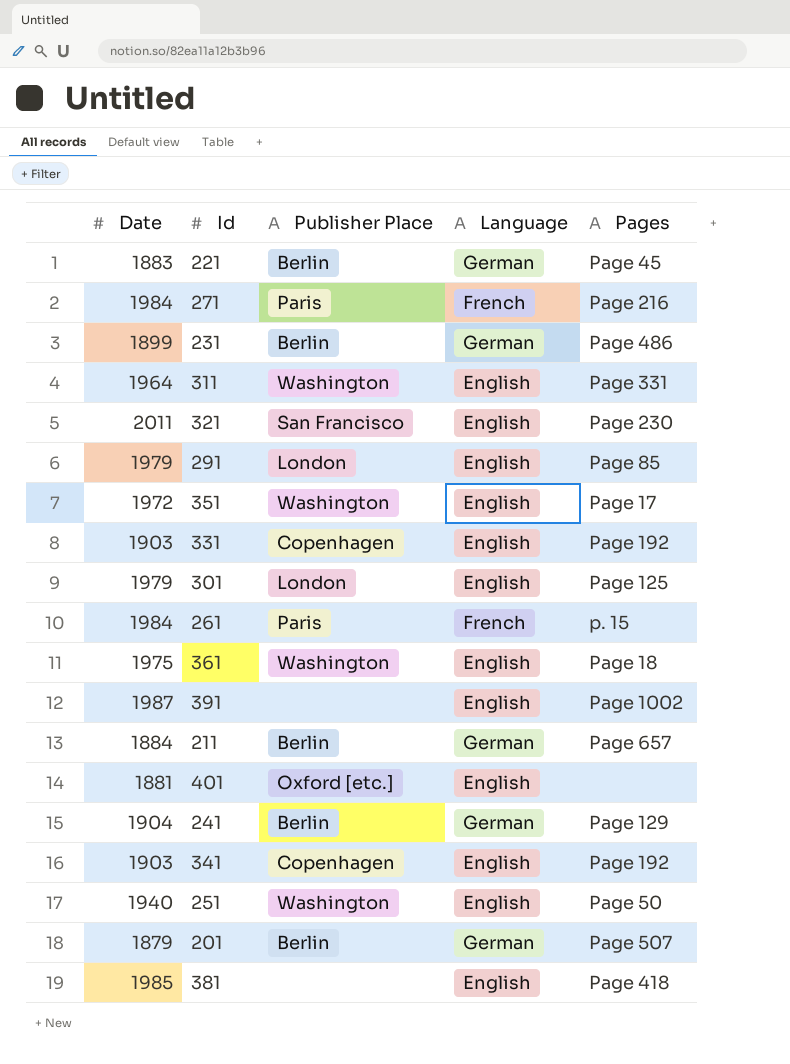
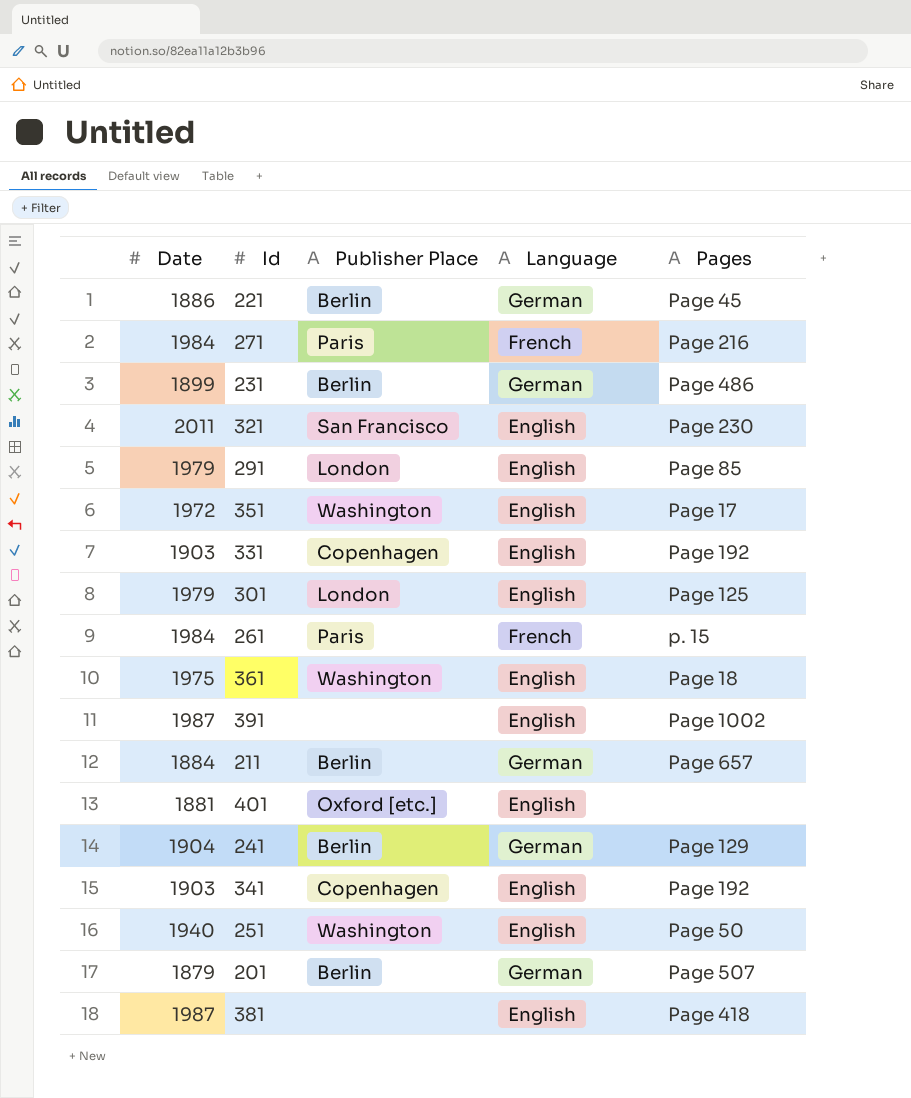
row 311: 1964 | Washington | English | Page 331 -> none
221 | Date: 1883 -> 1886
381 | Date: 1985 -> 1987

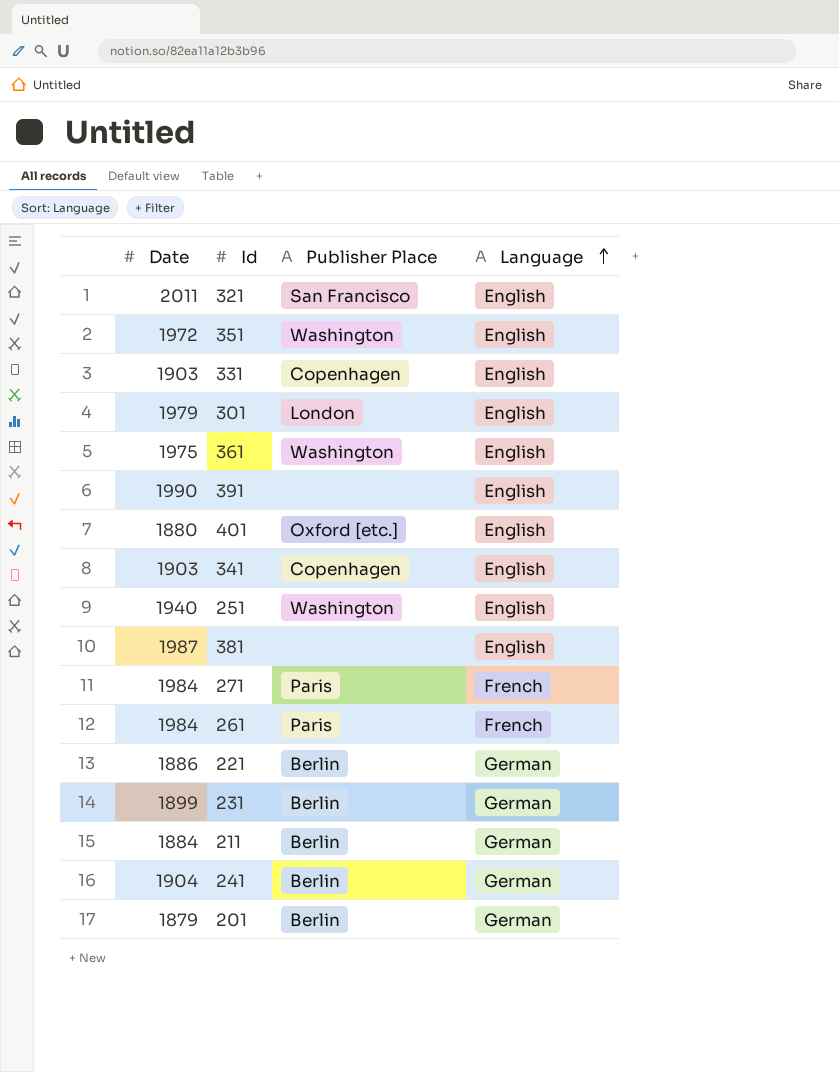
row order: none -> Language ascending
column Pages | position: 5 -> none
row 291: 1979 | London | English | Page 85 -> none
391 | Date: 1987 -> 1990
401 | Date: 1881 -> 1880

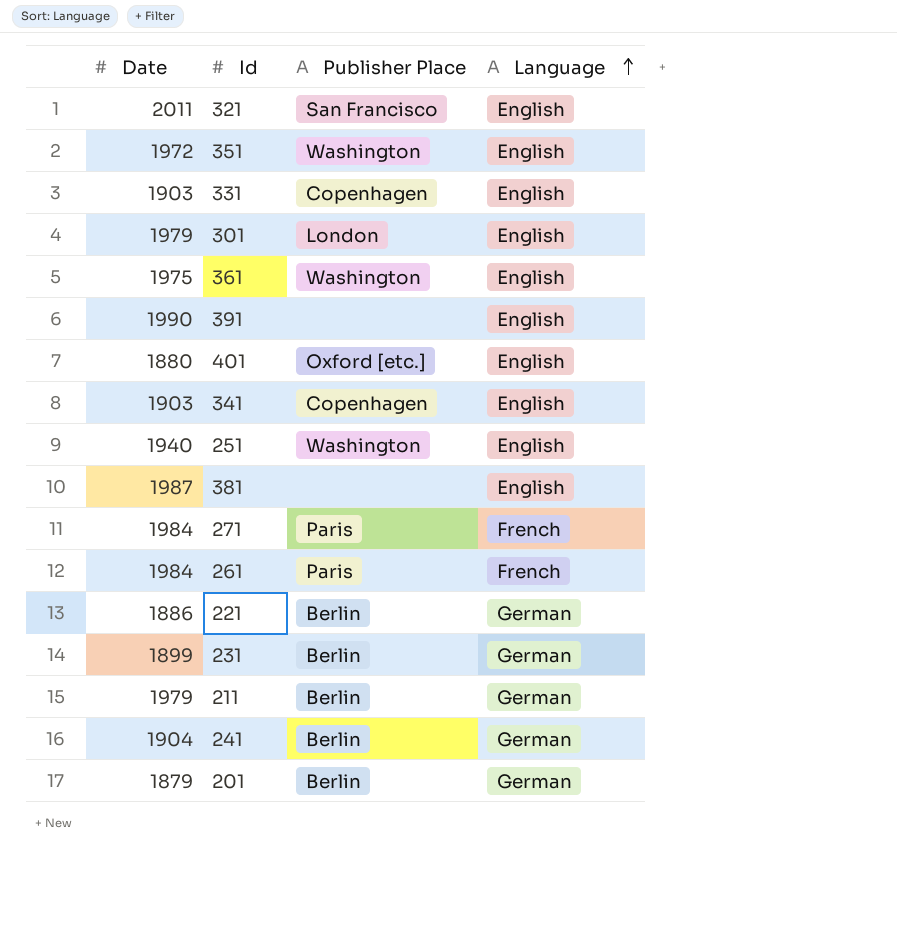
211 | Date: 1884 -> 1979

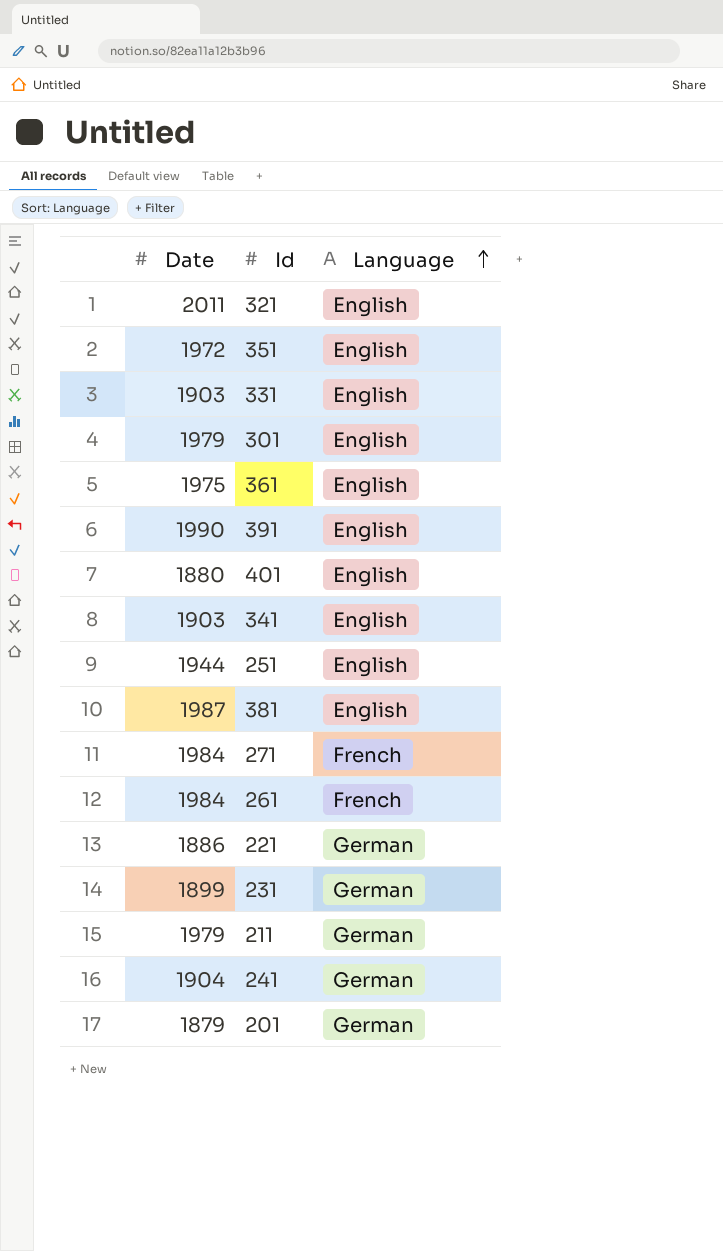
column Publisher Place | position: 3 -> none
251 | Date: 1940 -> 1944

